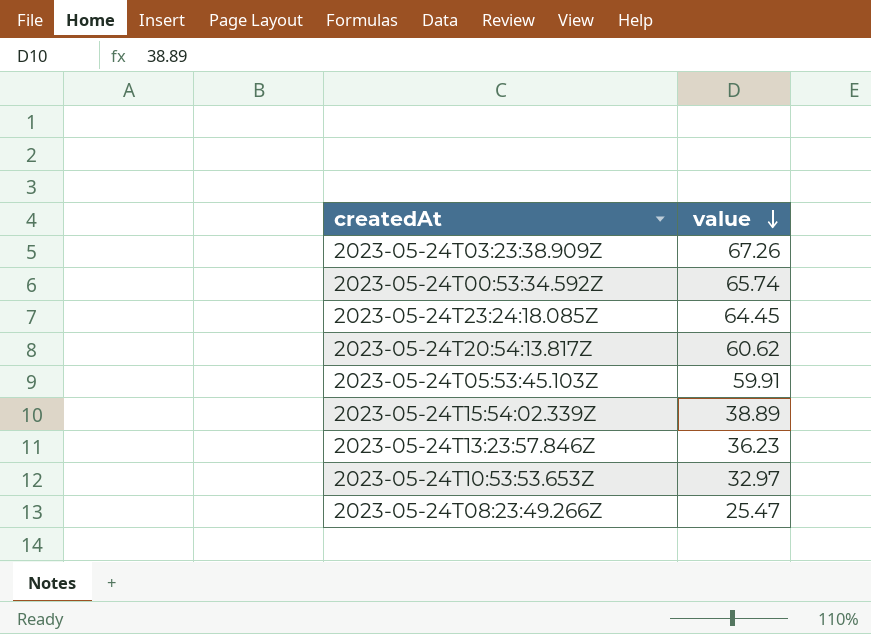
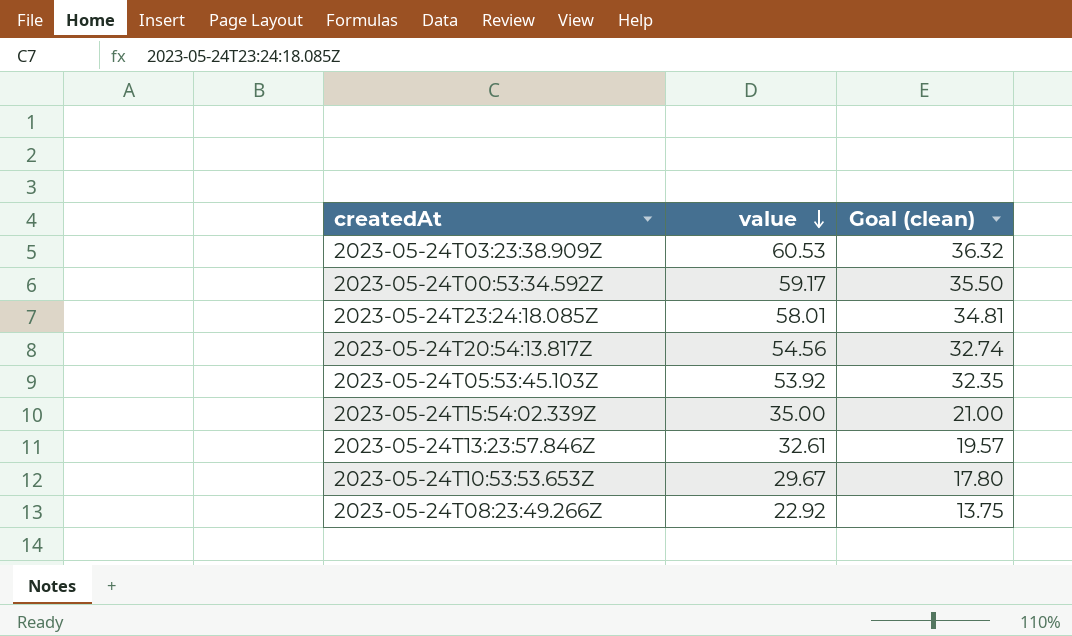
column Goal (clean) | formula: none -> [value] * 0.6
2023-05-24T03:23:38.909Z | value: 67.26 -> 60.53
2023-05-24T00:53:34.592Z | value: 65.74 -> 59.17
2023-05-24T23:24:18.085Z | value: 64.45 -> 58.01
2023-05-24T20:54:13.817Z | value: 60.62 -> 54.56
2023-05-24T05:53:45.103Z | value: 59.91 -> 53.92
2023-05-24T15:54:02.339Z | value: 38.89 -> 35.00
2023-05-24T13:23:57.846Z | value: 36.23 -> 32.61
2023-05-24T10:53:53.653Z | value: 32.97 -> 29.67
2023-05-24T08:23:49.266Z | value: 25.47 -> 22.92

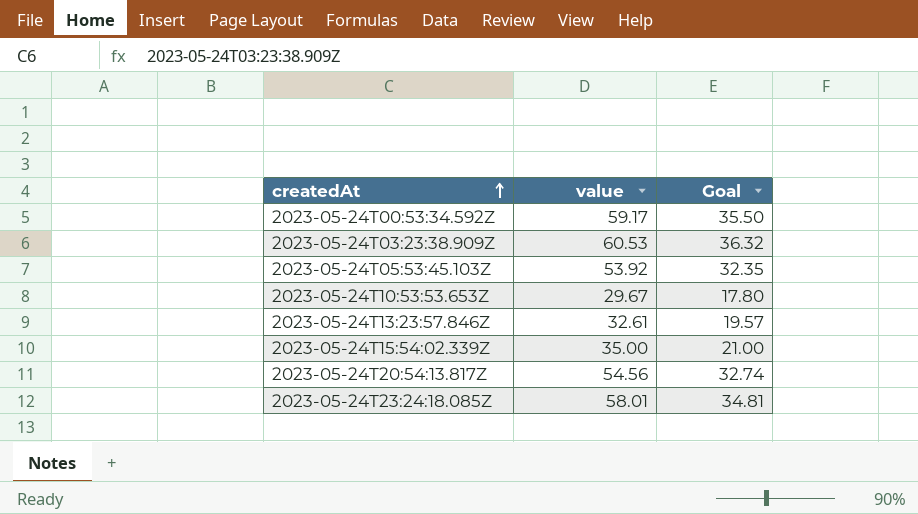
row order: value descending -> createdAt ascending
column name: Goal (clean) -> Goal
row 2023-05-24T08:23:49.266Z: 22.92 | 13.75 -> none

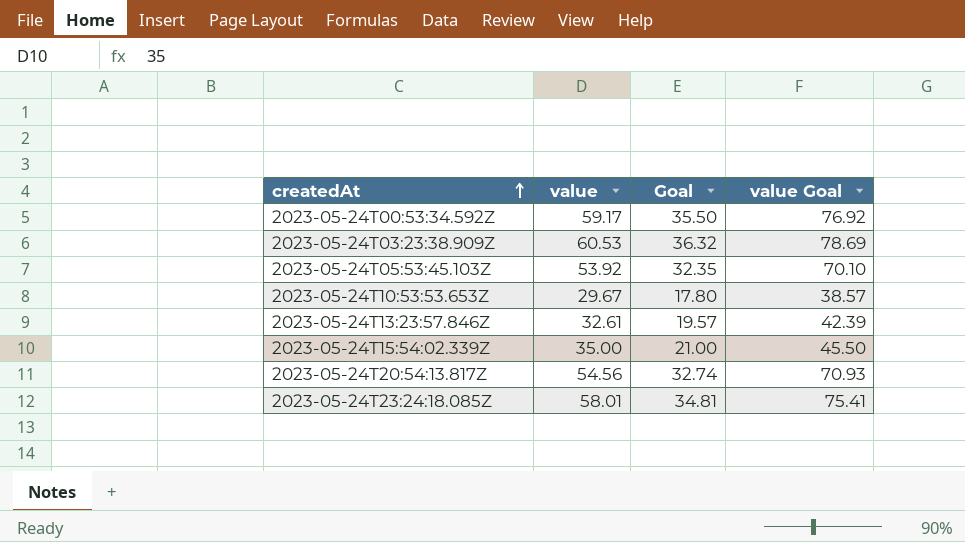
column value Goal | formula: none -> [value] * 1.3

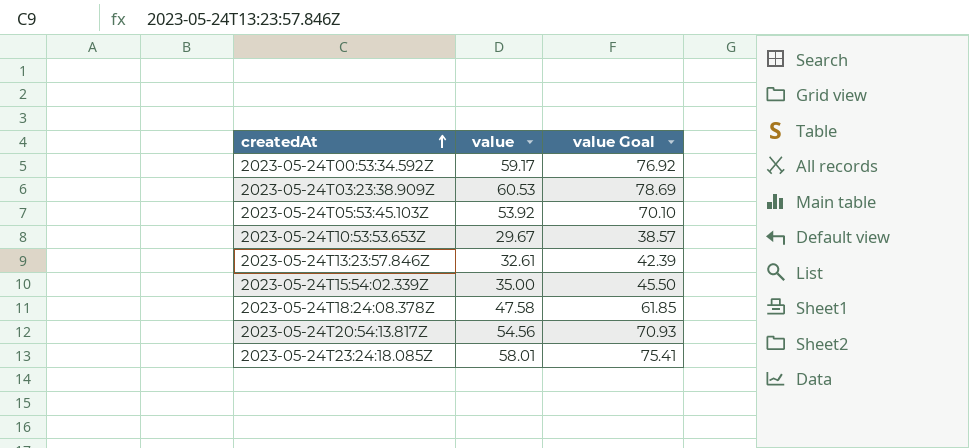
column Goal | formula: [value] * 0.6 -> none
row 2023-05-24T18:24:08.378Z: none -> 47.58 | 61.85

